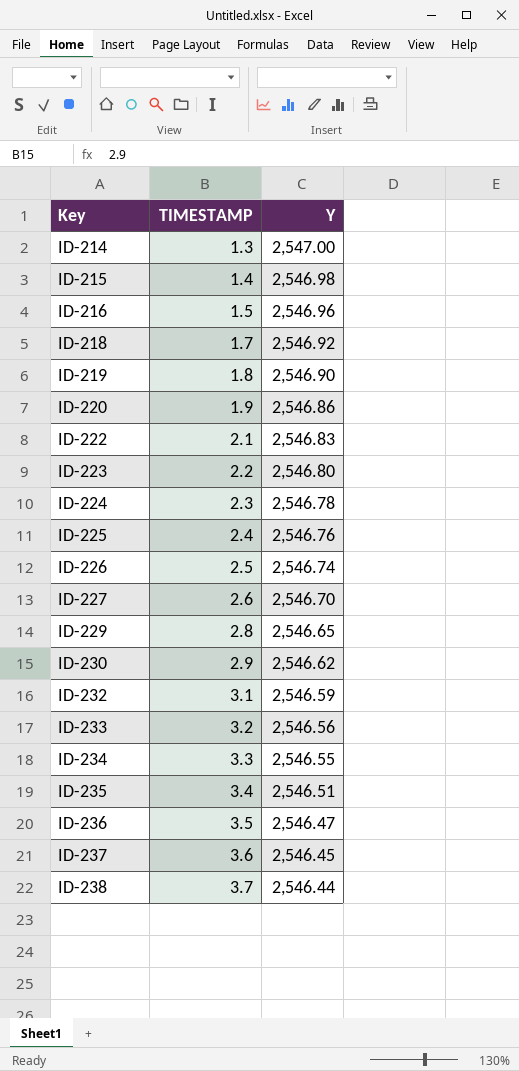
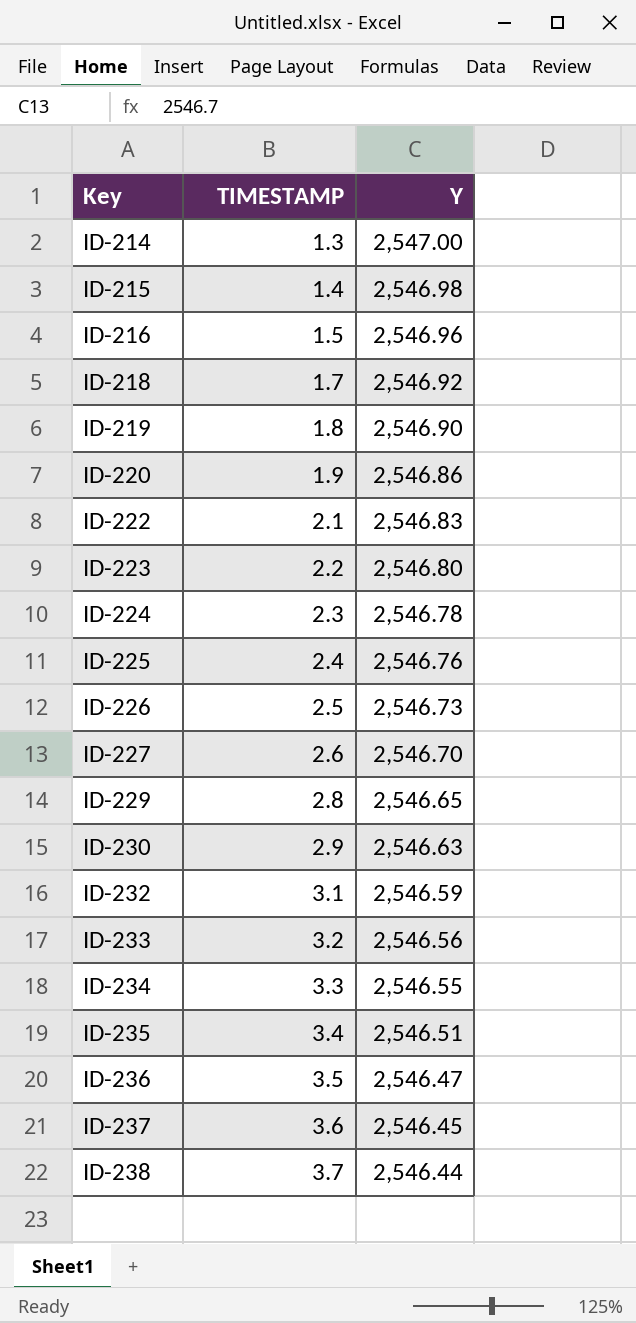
ID-226 | Y: 2,546.74 -> 2,546.73
ID-230 | Y: 2,546.62 -> 2,546.63

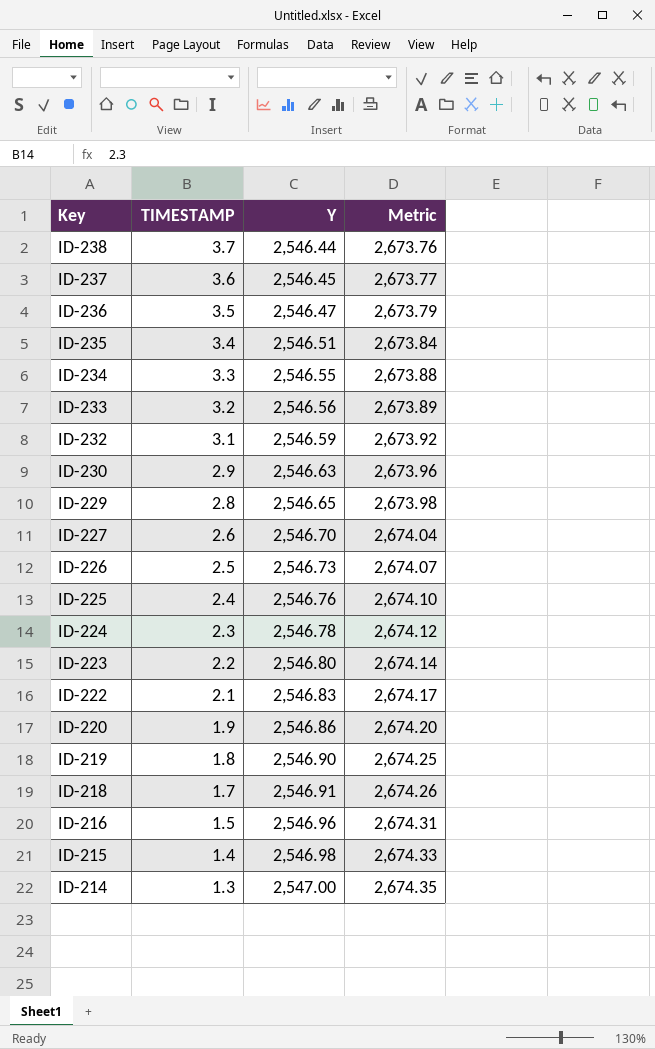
row order: Key ascending -> Key descending
column Metric | formula: none -> [Y] * 1.05
ID-218 | Y: 2,546.92 -> 2,546.91

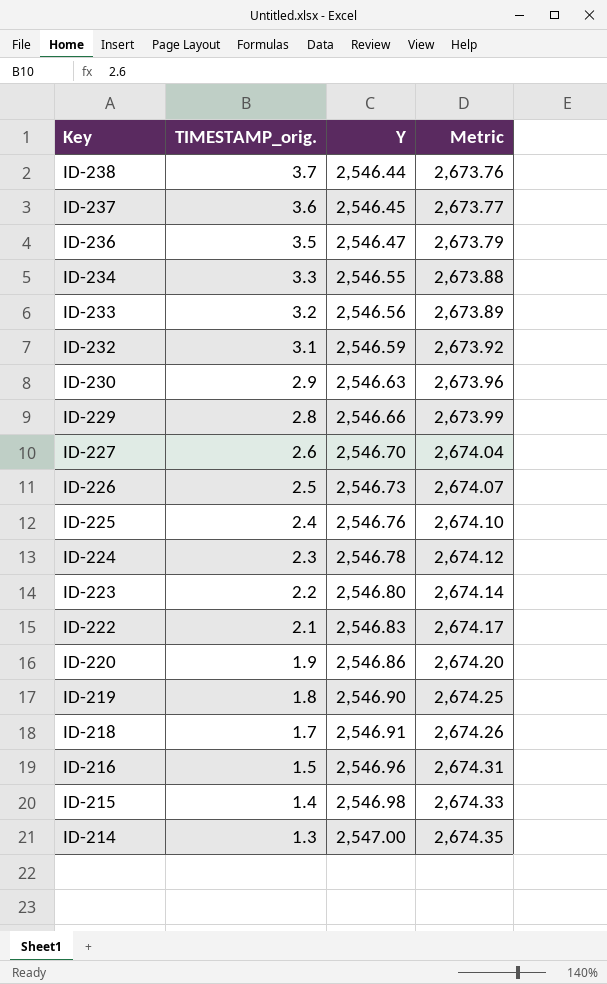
column name: TIMESTAMP -> TIMESTAMP_orig.
row ID-235: 3.4 | 2,546.51 | 2,673.84 -> none
ID-229 | Y: 2,546.65 -> 2,546.66
ID-229 | Metric: 2,673.98 -> 2,673.99

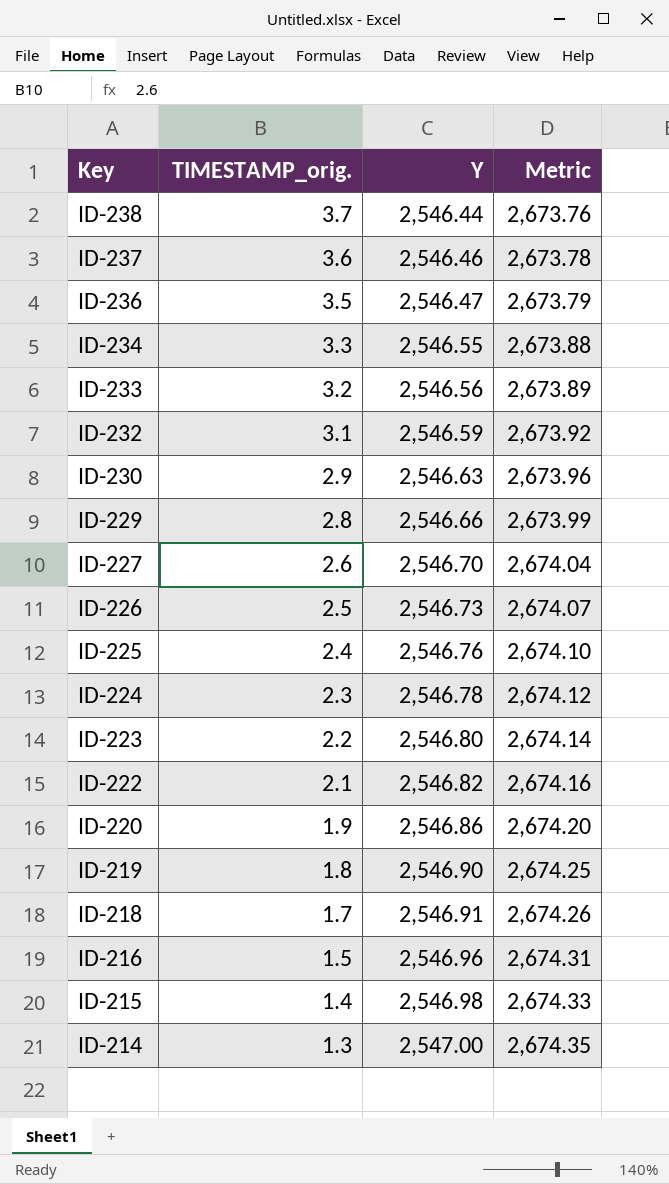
ID-237 | Y: 2,546.45 -> 2,546.46
ID-237 | Metric: 2,673.77 -> 2,673.78
ID-222 | Y: 2,546.83 -> 2,546.82
ID-222 | Metric: 2,674.17 -> 2,674.16

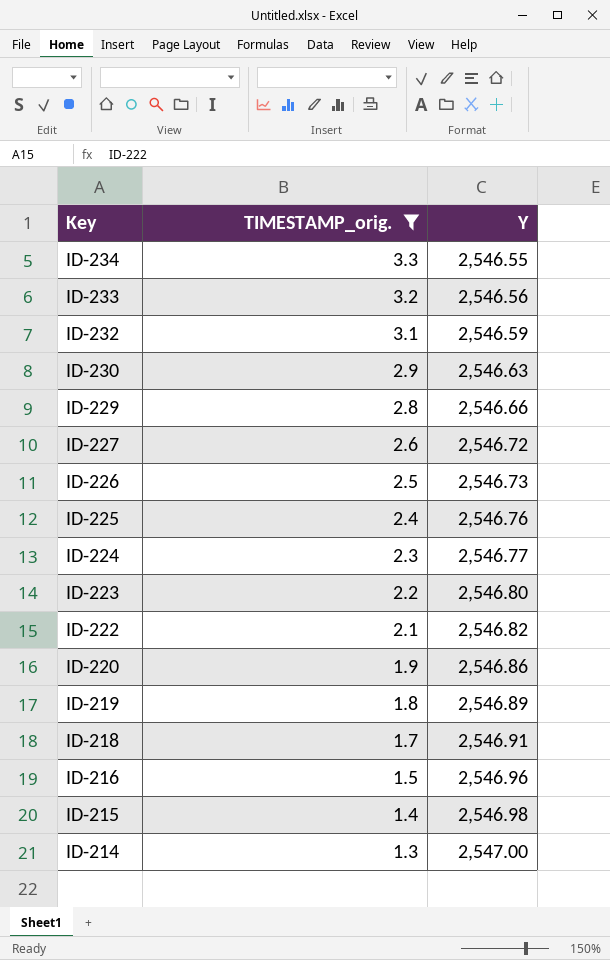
filter: none -> TIMESTAMP_orig. <= 3.3
column Metric | formula: [Y] * 1.05 -> none
ID-227 | Y: 2,546.70 -> 2,546.72
ID-224 | Y: 2,546.78 -> 2,546.77
ID-219 | Y: 2,546.90 -> 2,546.89

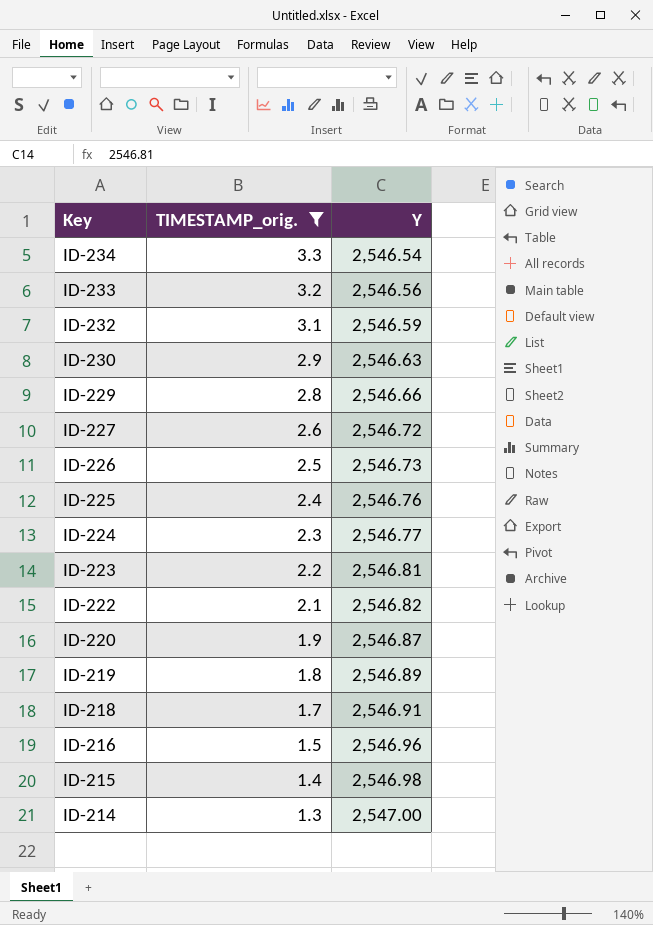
ID-234 | Y: 2,546.55 -> 2,546.54
ID-223 | Y: 2,546.80 -> 2,546.81
ID-220 | Y: 2,546.86 -> 2,546.87

